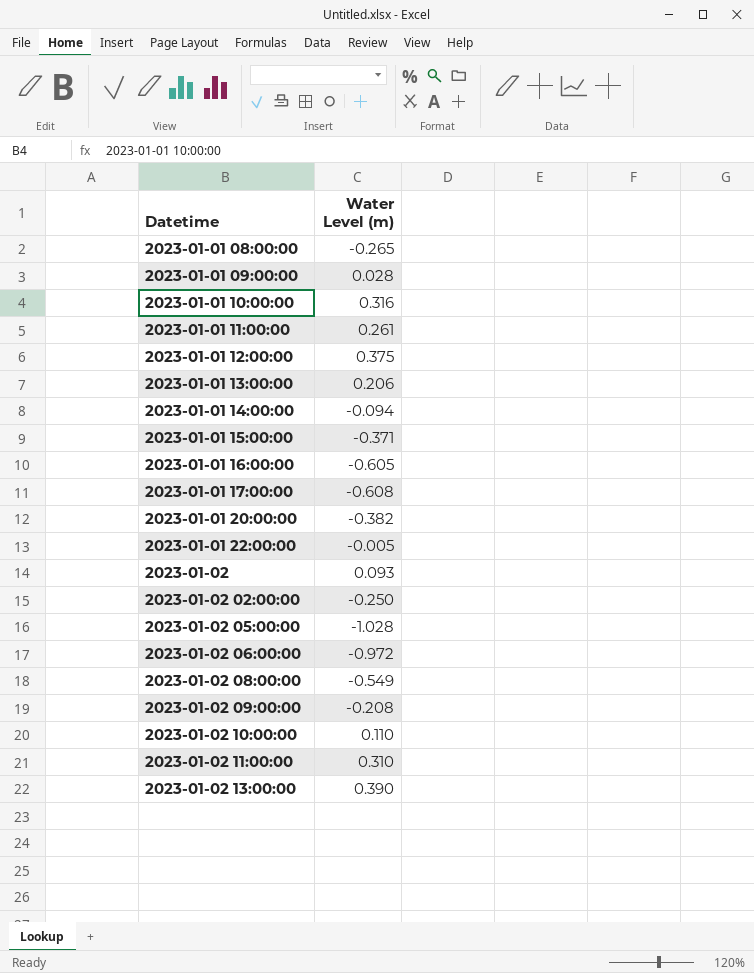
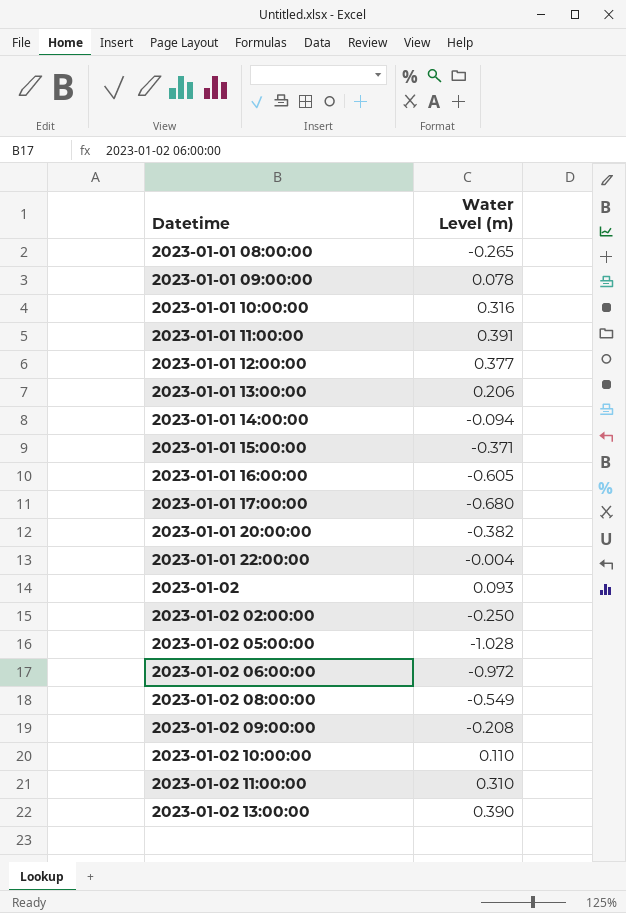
2023-01-01 09:00:00 | Water Level (m): 0.028 -> 0.078
2023-01-01 11:00:00 | Water Level (m): 0.261 -> 0.391
2023-01-01 12:00:00 | Water Level (m): 0.375 -> 0.377
2023-01-01 17:00:00 | Water Level (m): -0.608 -> -0.680
2023-01-01 22:00:00 | Water Level (m): -0.005 -> -0.004

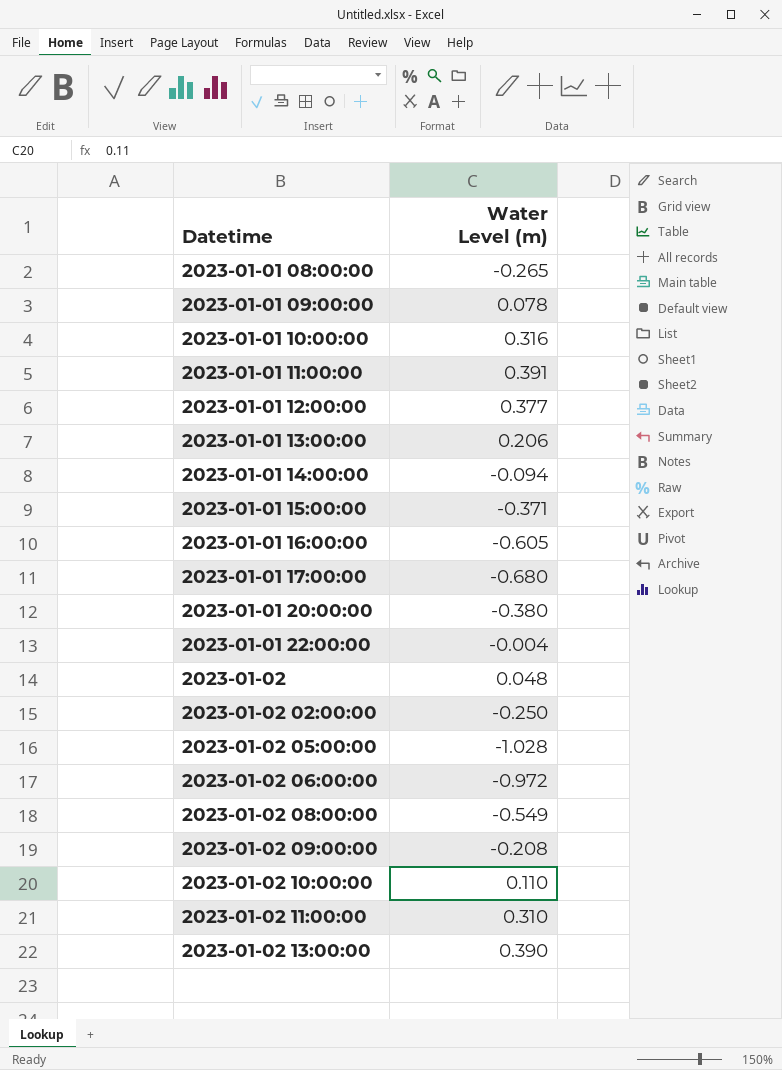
2023-01-01 20:00:00 | Water Level (m): -0.382 -> -0.380
2023-01-02 | Water Level (m): 0.093 -> 0.048

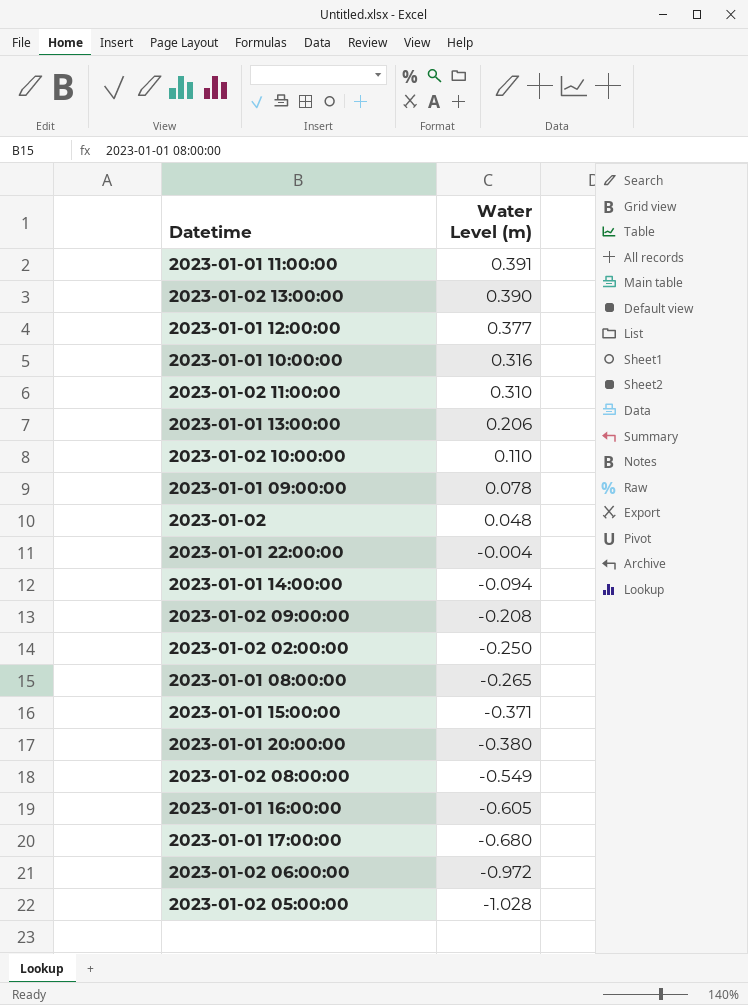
row order: Datetime ascending -> Water Level (m) descending

